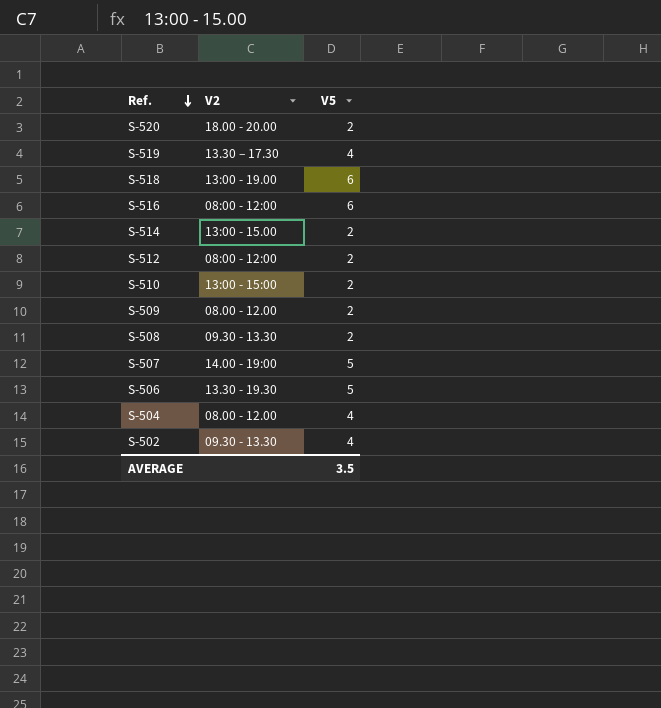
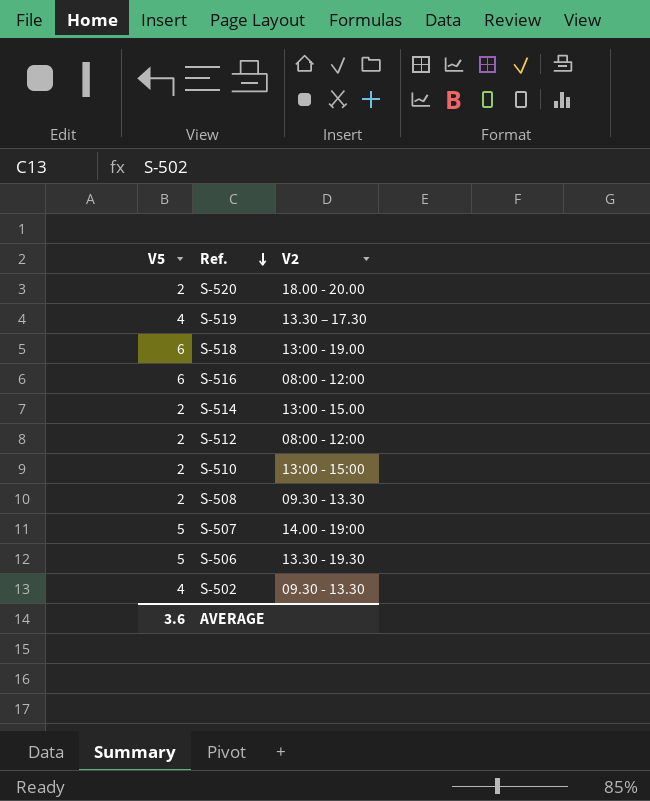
column V5 | position: 3 -> 1
row S-509: 08.00 - 12.00 | 2 -> none
row S-504: 08.00 - 12.00 | 4 -> none
AVERAGE | V5: 3.5 -> 3.6

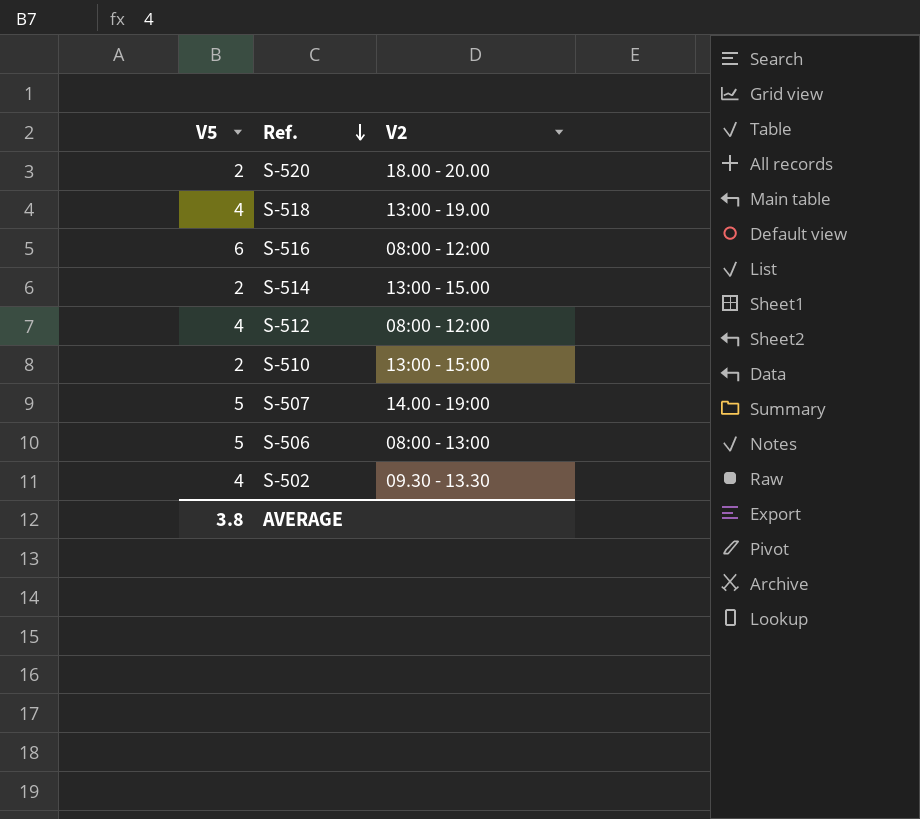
row S-519: 4 | 13.30 – 17.30 -> none
row S-508: 2 | 09.30 - 13.30 -> none
S-518 | V5: 6 -> 4
S-512 | V5: 2 -> 4
S-506 | V2: 13.30 - 19.30 -> 08:00 - 13:00
AVERAGE | V5: 3.6 -> 3.8

